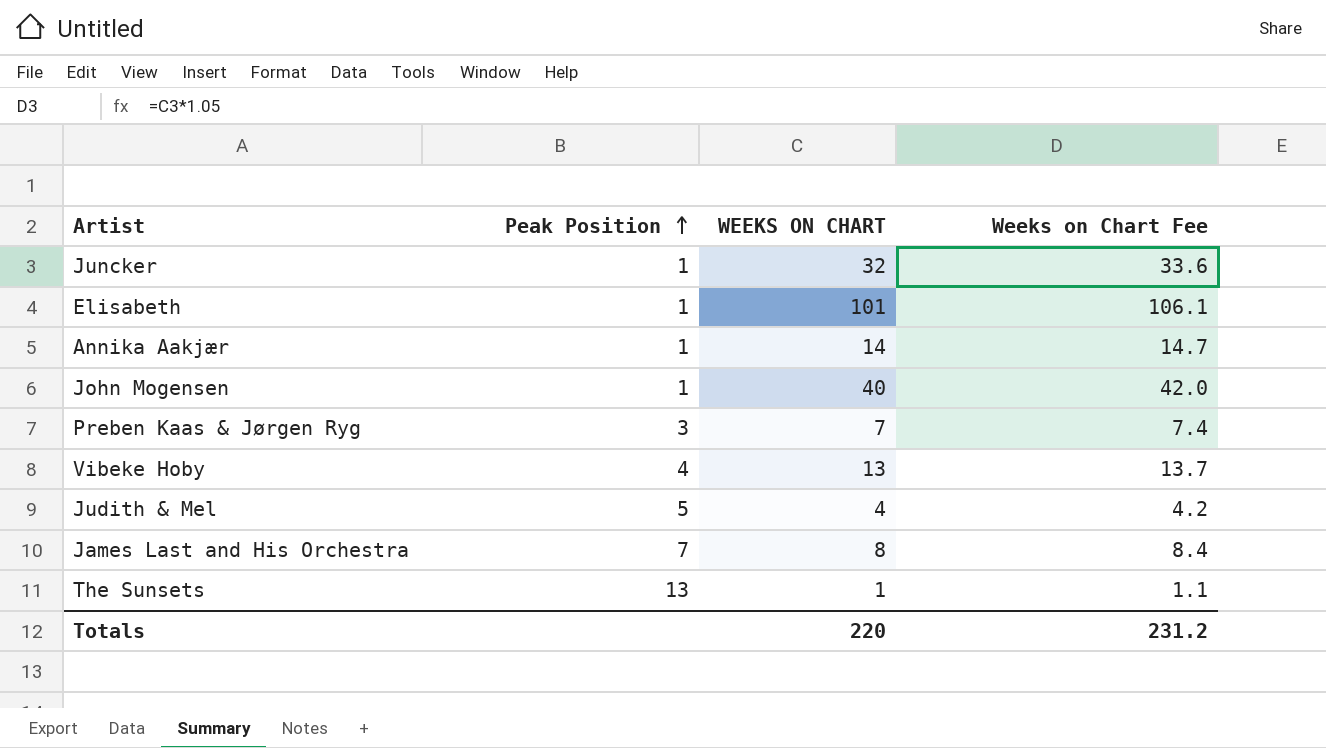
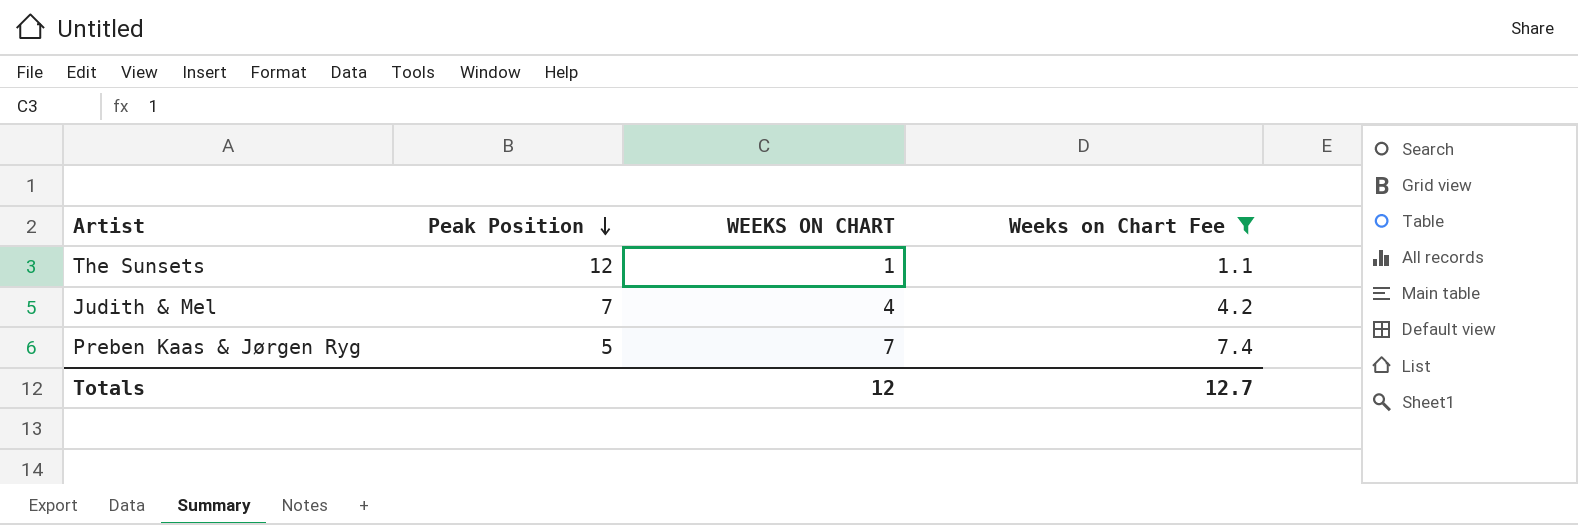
filter: none -> Weeks on Chart Fee <= 7.4
row order: Peak Position ascending -> Peak Position descending
The Sunsets | Peak Position: 13 -> 12
Judith & Mel | Peak Position: 5 -> 7
Preben Kaas & Jørgen Ryg | Peak Position: 3 -> 5
Totals | WEEKS ON CHART: 220 -> 12
Totals | Weeks on Chart Fee: 231.2 -> 12.7

